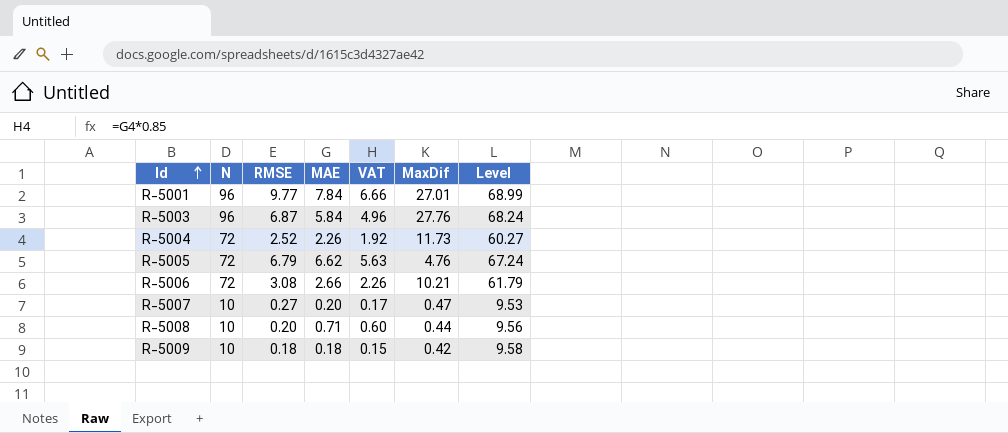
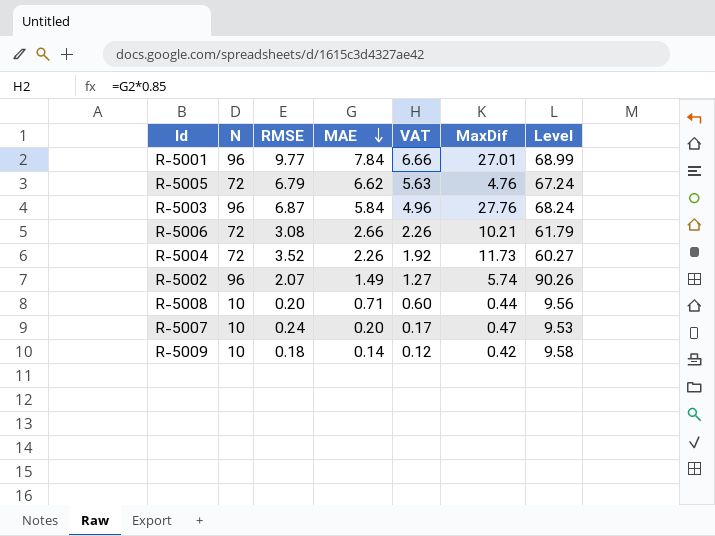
row order: Id ascending -> MAE descending
R-5004 | RMSE: 2.52 -> 3.52
row R-5002: none -> 96 | 2.07 | 1.49 | 1.27 | 5.74 | 90.26
R-5007 | RMSE: 0.27 -> 0.24
R-5009 | MAE: 0.18 -> 0.14
R-5009 | VAT: 0.15 -> 0.12

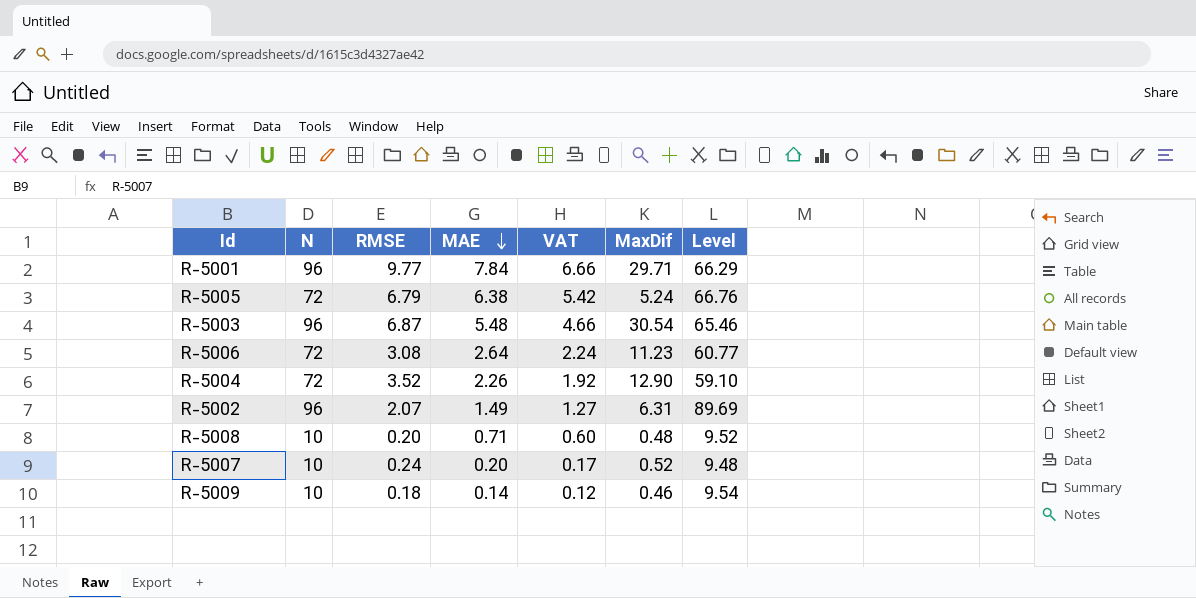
R-5001 | MaxDif: 27.01 -> 29.71
R-5001 | Level: 68.99 -> 66.29
R-5005 | MAE: 6.62 -> 6.38
R-5005 | VAT: 5.63 -> 5.42
R-5005 | MaxDif: 4.76 -> 5.24
R-5005 | Level: 67.24 -> 66.76
R-5003 | MAE: 5.84 -> 5.48
R-5003 | VAT: 4.96 -> 4.66
R-5003 | MaxDif: 27.76 -> 30.54
R-5003 | Level: 68.24 -> 65.46
R-5006 | MAE: 2.66 -> 2.64
R-5006 | VAT: 2.26 -> 2.24
R-5006 | MaxDif: 10.21 -> 11.23
R-5006 | Level: 61.79 -> 60.77
R-5004 | MaxDif: 11.73 -> 12.90
R-5004 | Level: 60.27 -> 59.10
R-5002 | MaxDif: 5.74 -> 6.31
R-5002 | Level: 90.26 -> 89.69
R-5008 | MaxDif: 0.44 -> 0.48
R-5008 | Level: 9.56 -> 9.52
R-5007 | MaxDif: 0.47 -> 0.52
R-5007 | Level: 9.53 -> 9.48
R-5009 | MaxDif: 0.42 -> 0.46
R-5009 | Level: 9.58 -> 9.54

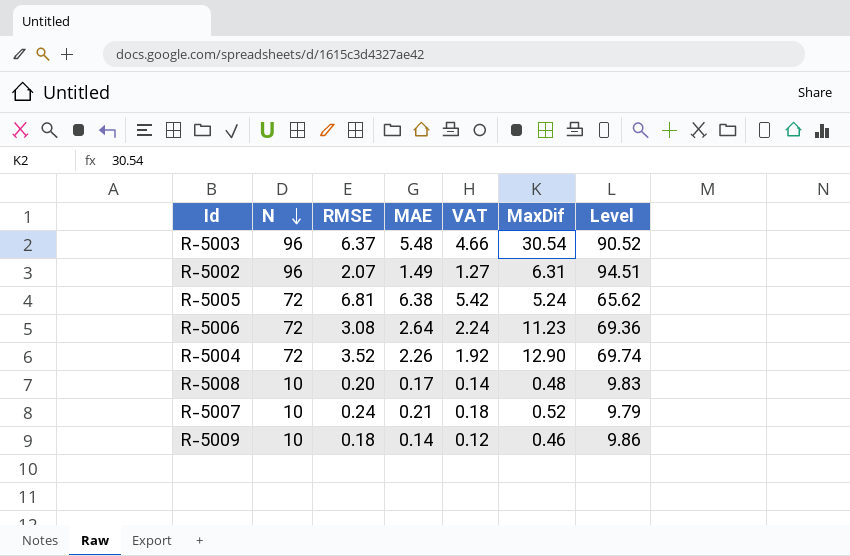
row order: MAE descending -> N descending
column Level | formula: [N] - [MaxDif] -> [N] - [MAE]
row R-5001: 96 | 9.77 | 7.84 | 6.66 | 29.71 | 66.29 -> none
R-5003 | RMSE: 6.87 -> 6.37
R-5005 | RMSE: 6.79 -> 6.81
R-5008 | MAE: 0.71 -> 0.17
R-5008 | VAT: 0.60 -> 0.14
R-5007 | MAE: 0.20 -> 0.21
R-5007 | VAT: 0.17 -> 0.18

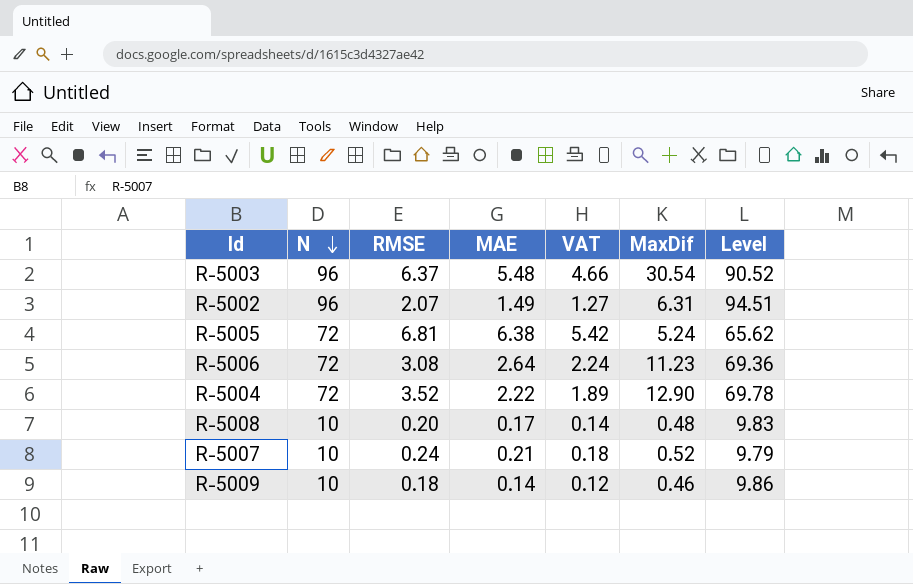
R-5004 | MAE: 2.26 -> 2.22
R-5004 | VAT: 1.92 -> 1.89
R-5004 | Level: 69.74 -> 69.78

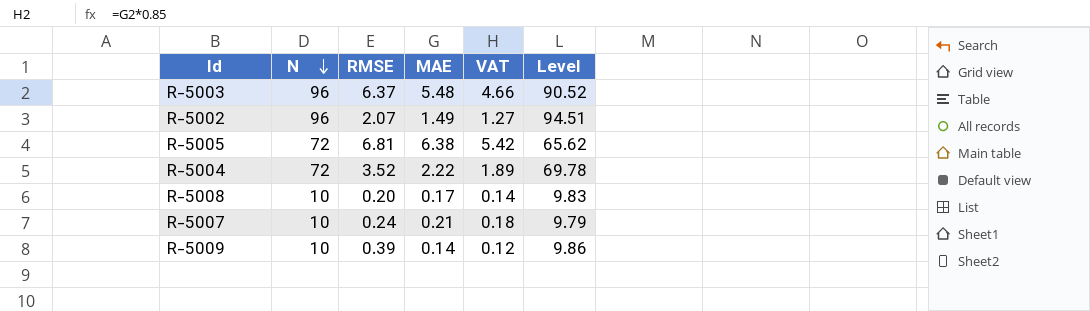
column MaxDif | position: 6 -> none
row R-5006: 72 | 3.08 | 2.64 | 2.24 | 11.23 | 69.36 -> none
R-5009 | RMSE: 0.18 -> 0.39

